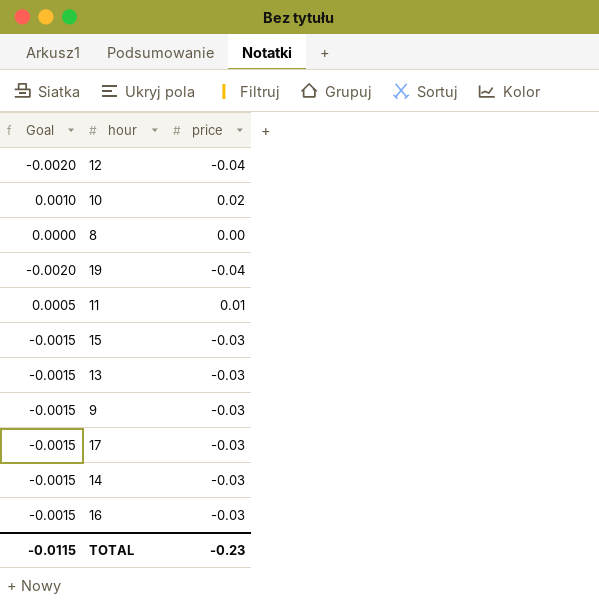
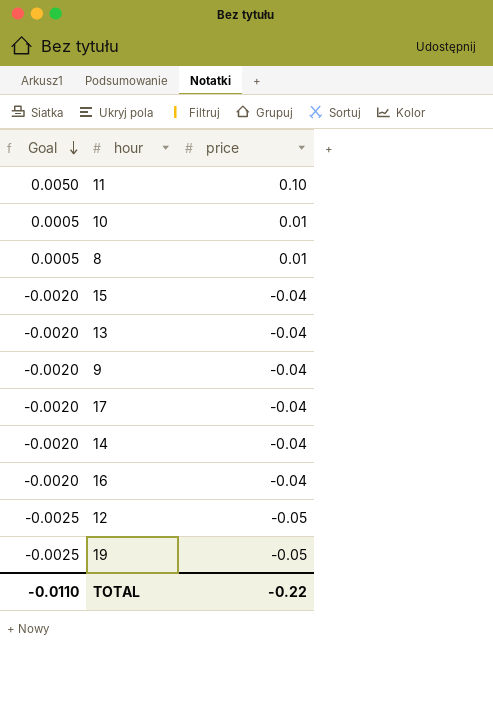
row order: none -> Goal descending
11 | Goal: 0.0005 -> 0.0050
11 | price: 0.01 -> 0.10
10 | Goal: 0.0010 -> 0.0005
10 | price: 0.02 -> 0.01
8 | Goal: 0.0000 -> 0.0005
8 | price: 0.00 -> 0.01
15 | Goal: -0.0015 -> -0.0020
15 | price: -0.03 -> -0.04
13 | Goal: -0.0015 -> -0.0020
13 | price: -0.03 -> -0.04
9 | Goal: -0.0015 -> -0.0020
9 | price: -0.03 -> -0.04
17 | Goal: -0.0015 -> -0.0020
17 | price: -0.03 -> -0.04
14 | Goal: -0.0015 -> -0.0020
14 | price: -0.03 -> -0.04
16 | Goal: -0.0015 -> -0.0020
16 | price: -0.03 -> -0.04
12 | Goal: -0.0020 -> -0.0025
12 | price: -0.04 -> -0.05
19 | Goal: -0.0020 -> -0.0025
19 | price: -0.04 -> -0.05
TOTAL | Goal: -0.0115 -> -0.0110
TOTAL | price: -0.23 -> -0.22

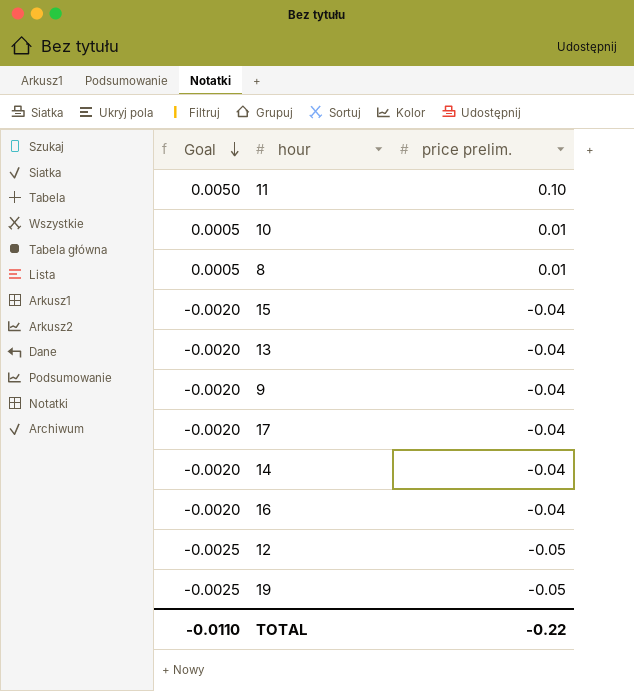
column name: price -> price prelim.

